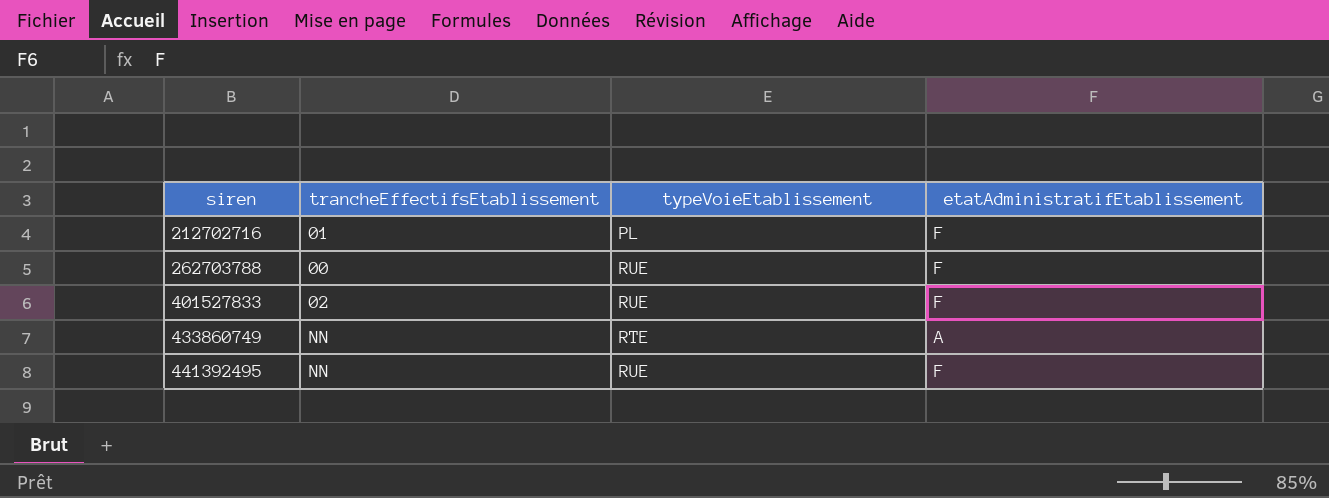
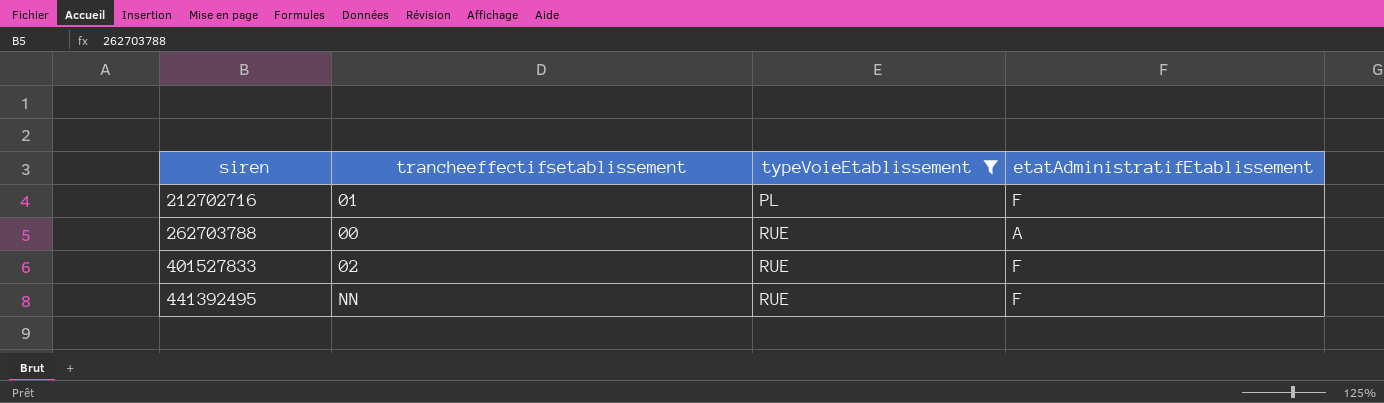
filter: none -> typeVoieEtablissement != RTE
column name: trancheEffectifsEtablissement -> trancheeffectifsetablissement
262703788 | etatAdministratifEtablissement: F -> A

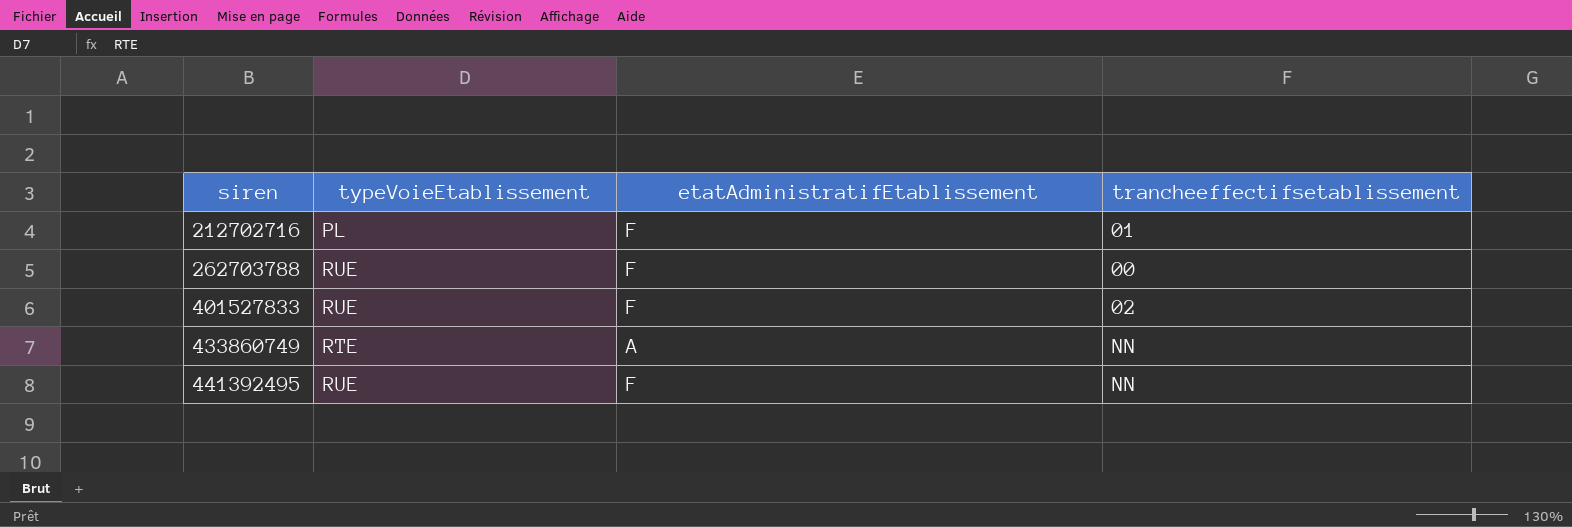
filter: typeVoieEtablissement != RTE -> none
column trancheeffectifsetablissement | position: 2 -> 4
262703788 | etatAdministratifEtablissement: A -> F

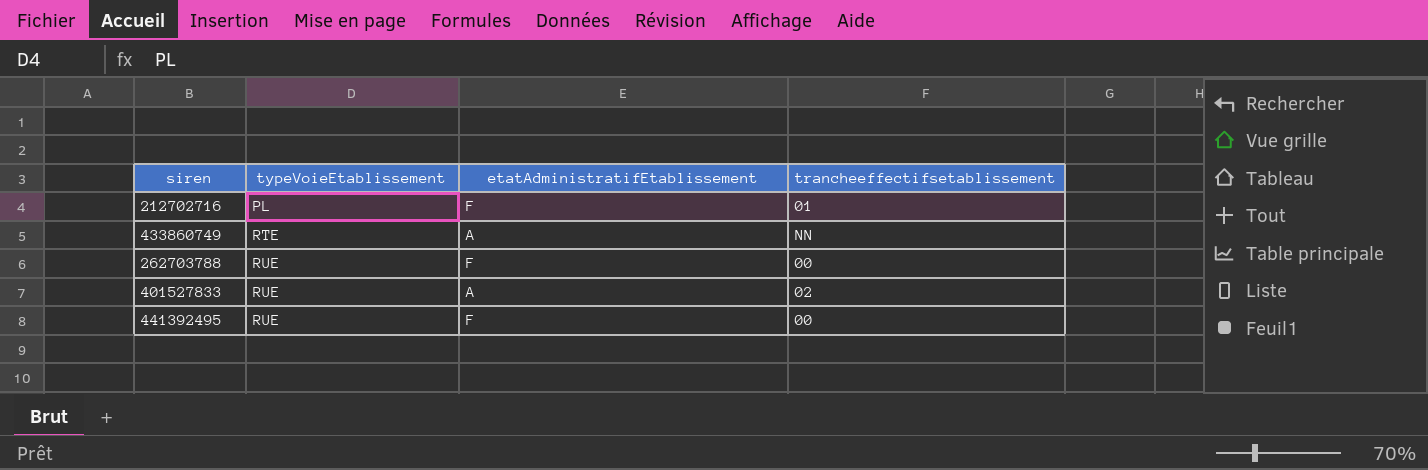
row order: siren ascending -> typeVoieEtablissement ascending
401527833 | etatAdministratifEtablissement: F -> A
441392495 | trancheeffectifsetablissement: NN -> 00

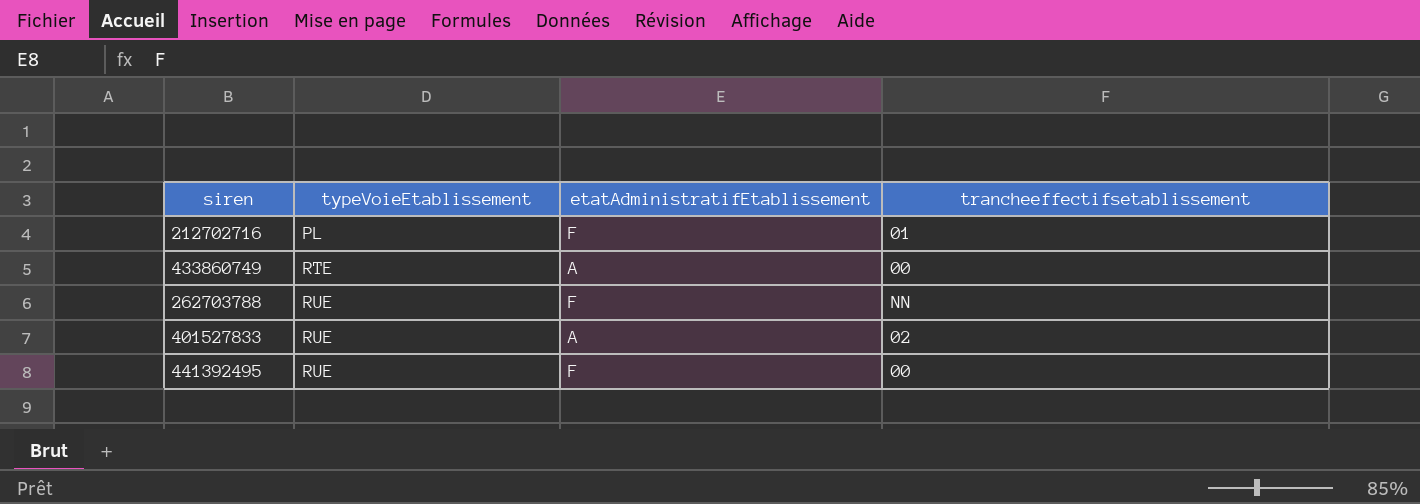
433860749 | trancheeffectifsetablissement: NN -> 00
262703788 | trancheeffectifsetablissement: 00 -> NN

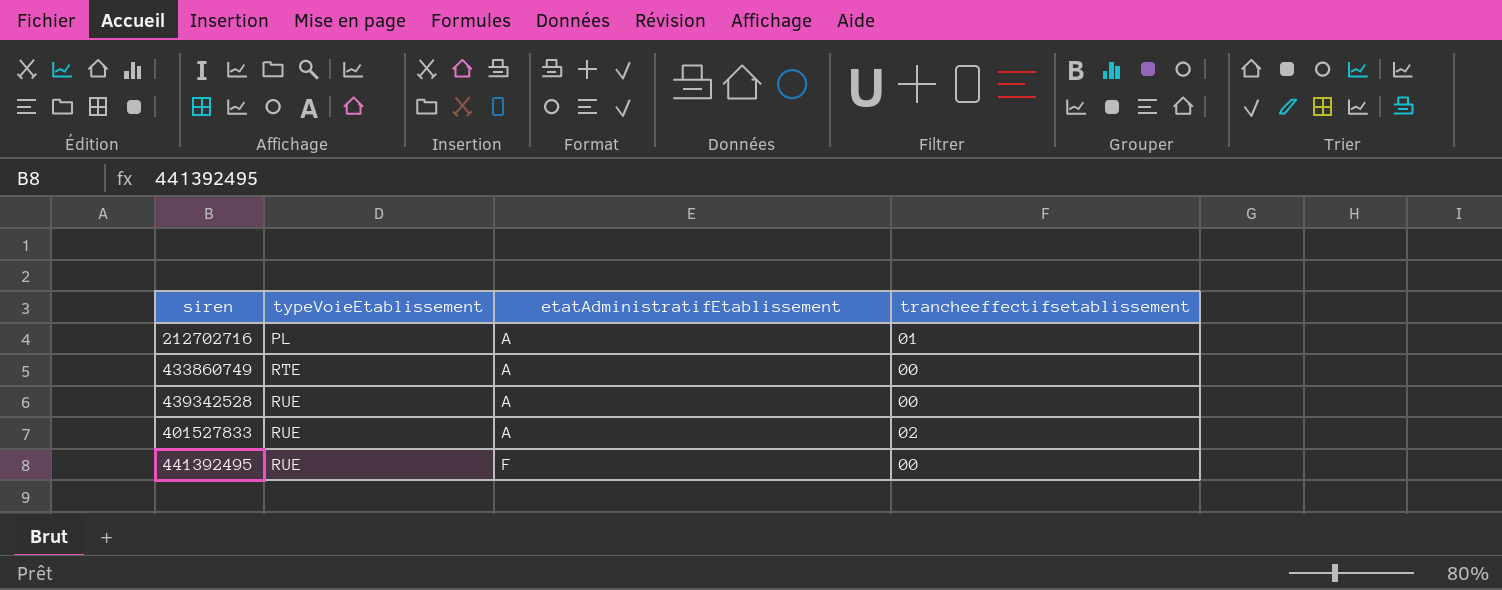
row 262703788: RUE | F | NN -> none
212702716 | etatAdministratifEtablissement: F -> A
row 439342528: none -> RUE | A | 00

